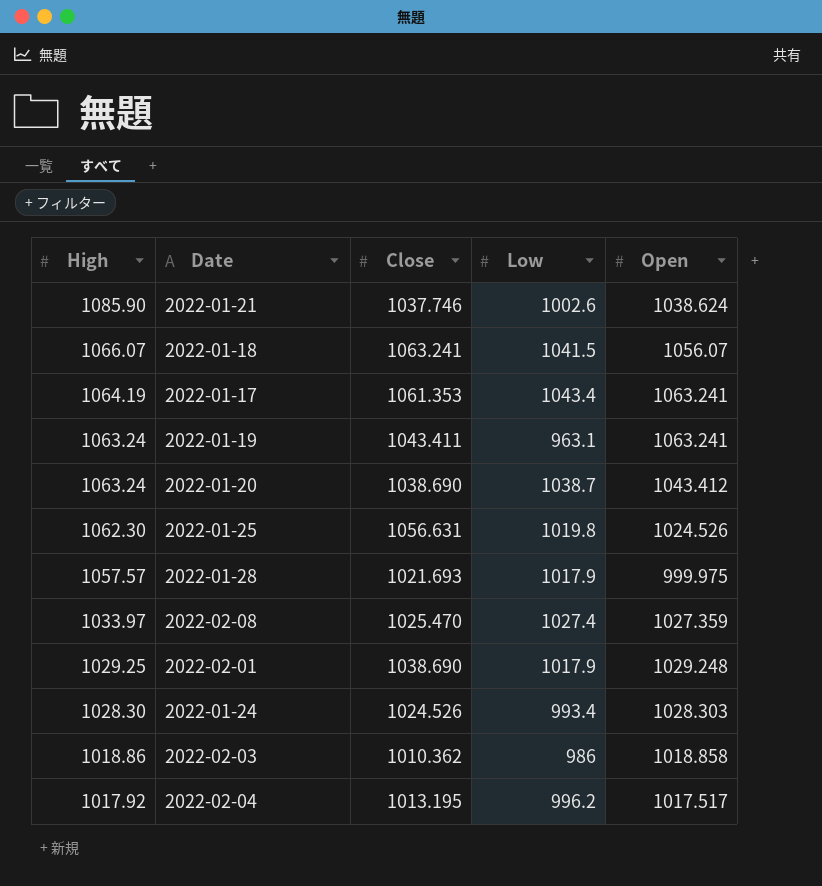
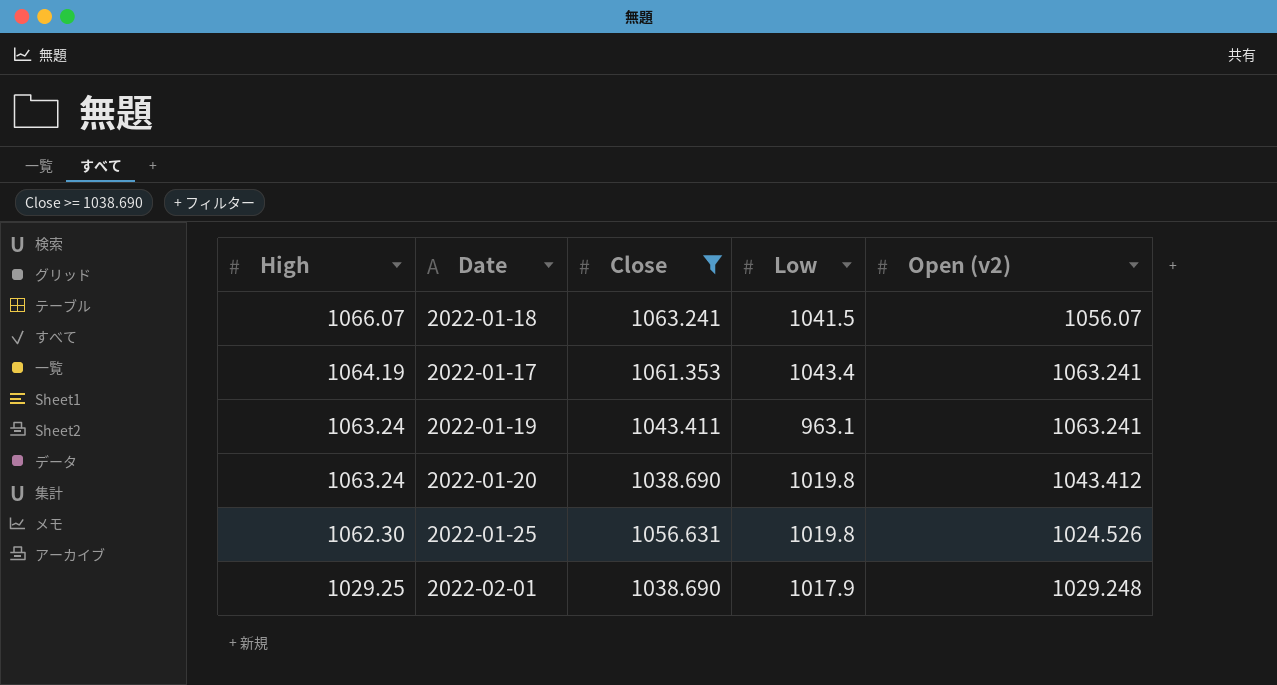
filter: none -> Close >= 1038.690
column name: Open -> Open (v2)
2022-01-20 | Low: 1038.7 -> 1019.8

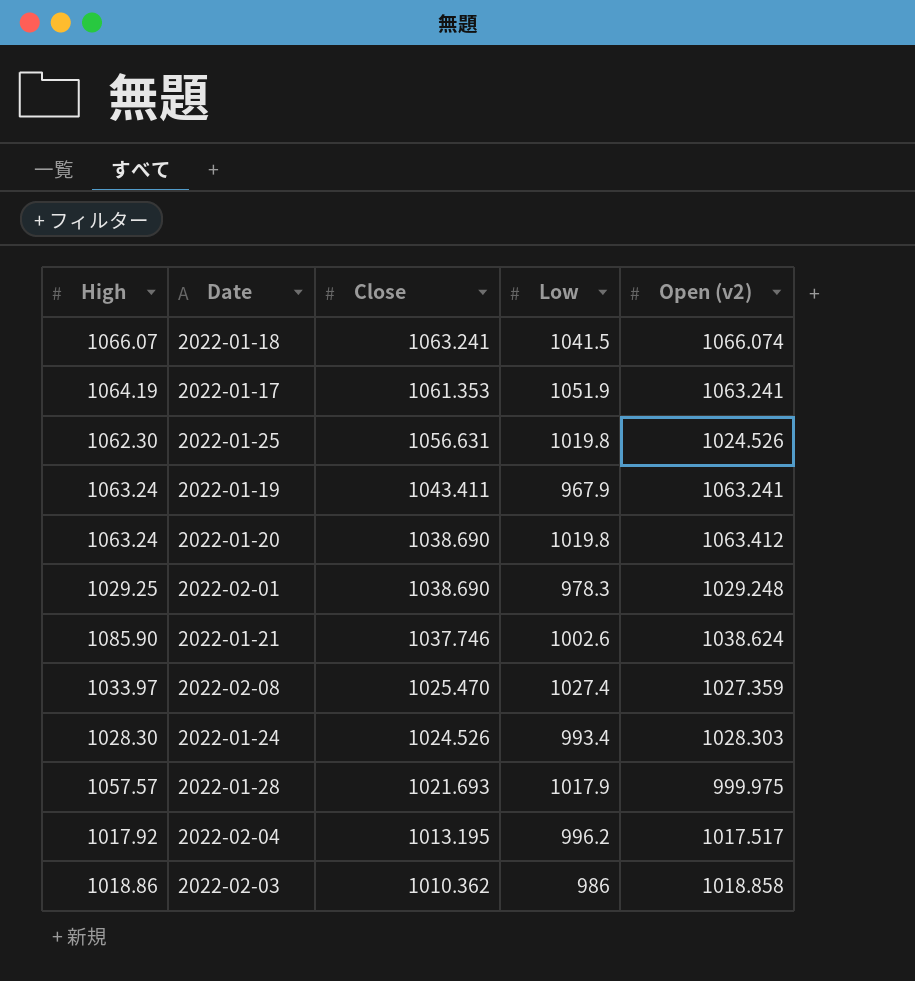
filter: Close >= 1038.690 -> none
row order: High descending -> Close descending
2022-01-18 | Open (v2): 1056.07 -> 1066.074
2022-01-17 | Low: 1043.4 -> 1051.9
2022-01-19 | Low: 963.1 -> 967.9
2022-01-20 | Open (v2): 1043.412 -> 1063.412
2022-02-01 | Low: 1017.9 -> 978.3

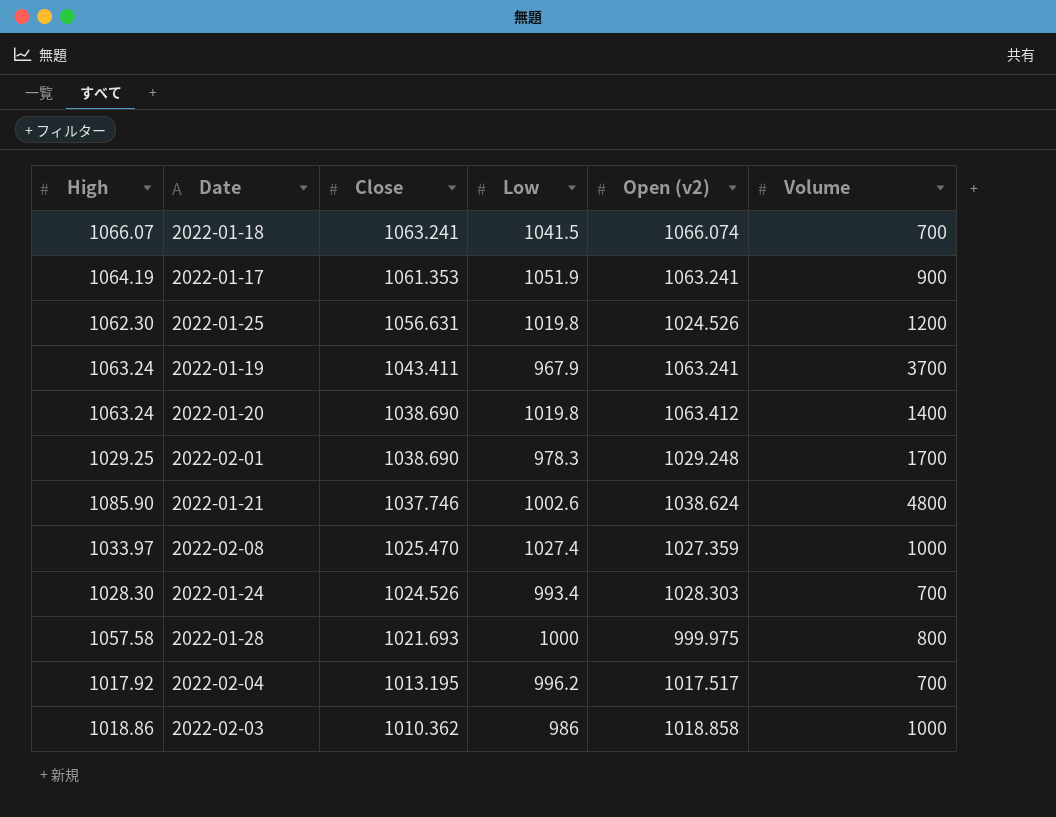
column Volume | position: none -> 6
2022-01-28 | High: 1057.57 -> 1057.58
2022-01-28 | Low: 1017.9 -> 1000

